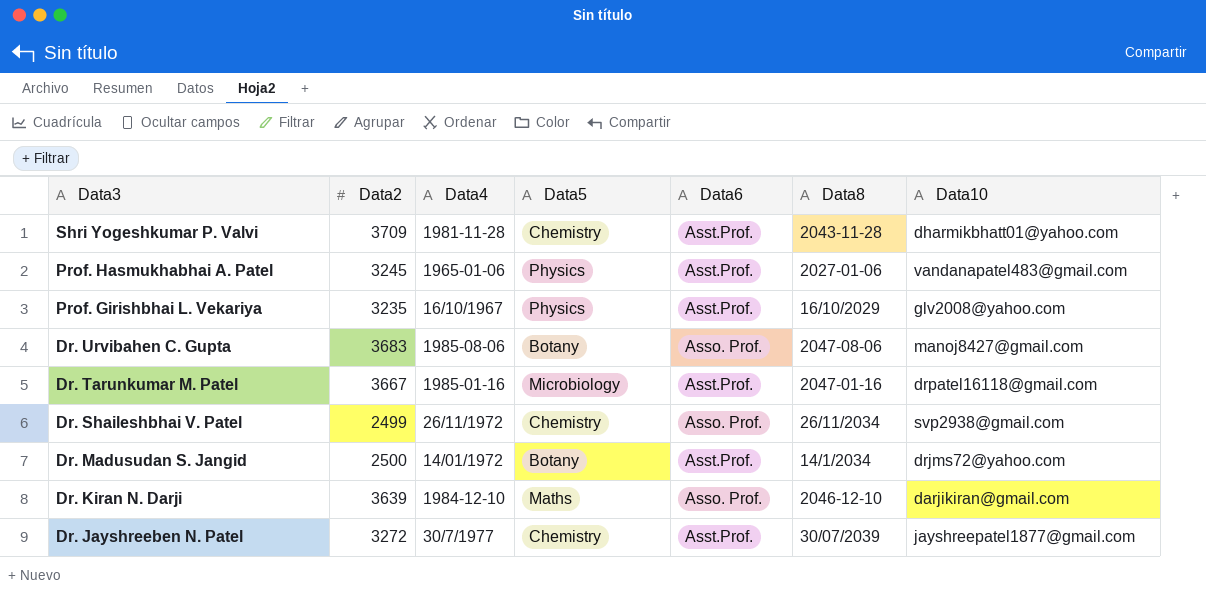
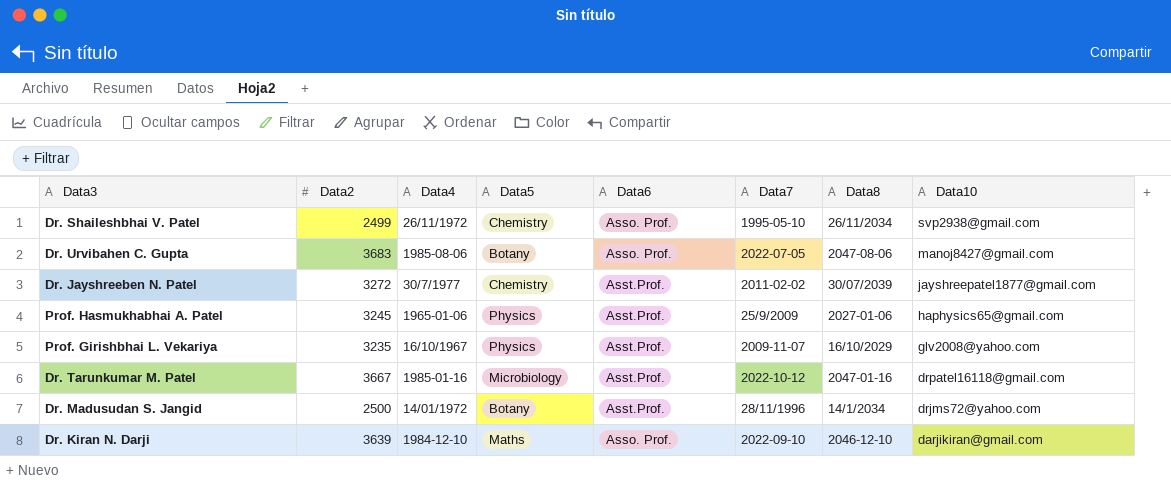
row order: Data3 descending -> Data10 descending
column Data7 | position: none -> 6
row Shri Yogeshkumar P. Valvi: 3709 | 1981-11-28 | Chemistry | Asst.Prof. | 2043-11-28 | dharmikbhatt01@yahoo.com -> none
Prof. Hasmukhabhai A. Patel | Data10: vandanapatel483@gmail.com -> haphysics65@gmail.com

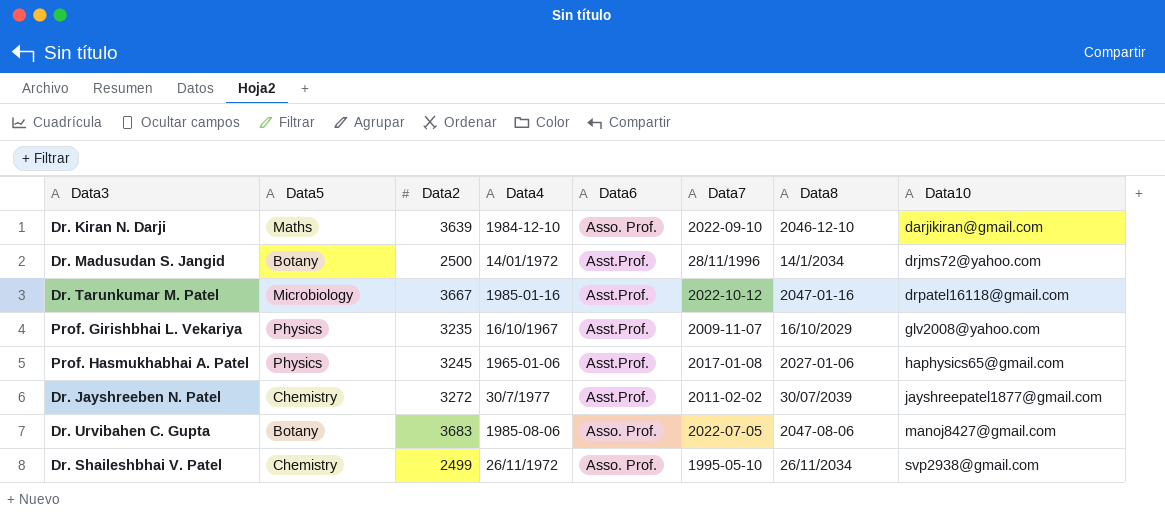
row order: Data10 descending -> Data10 ascending
column Data5 | position: 4 -> 2
Prof. Hasmukhabhai A. Patel | Data7: 25/9/2009 -> 2017-01-08

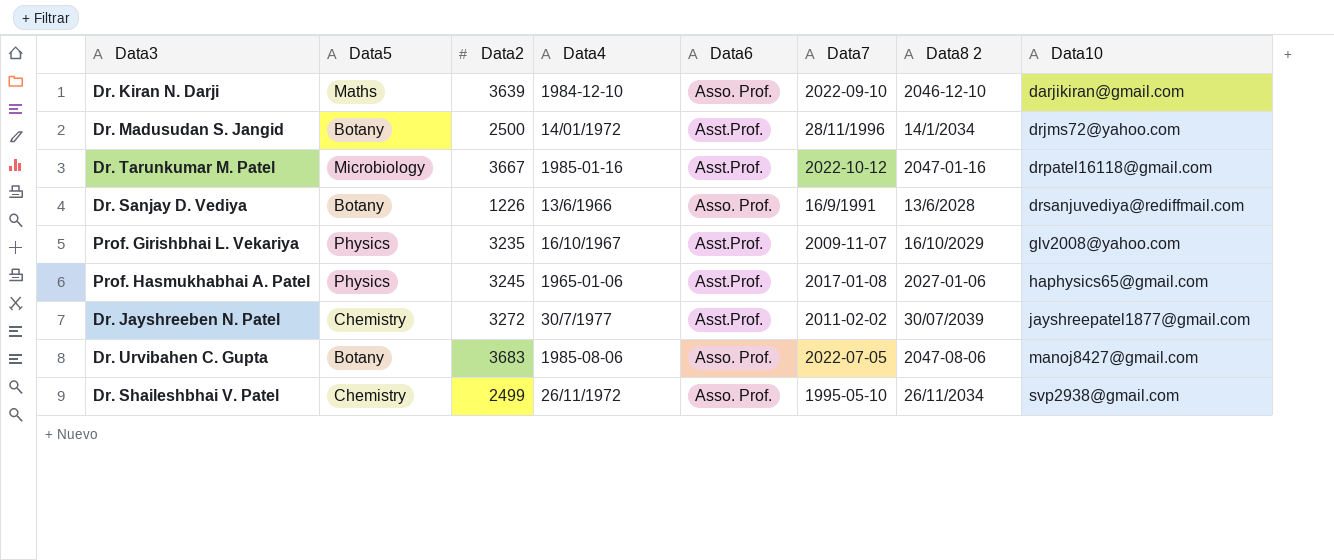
column name: Data8 -> Data8 2
row Dr. Sanjay D. Vediya: none -> Botany | 1226 | 13/6/1966 | Asso. Prof. | 16/9/1991 | 13/6/2028 | drsanjuvediya@rediffmail.com

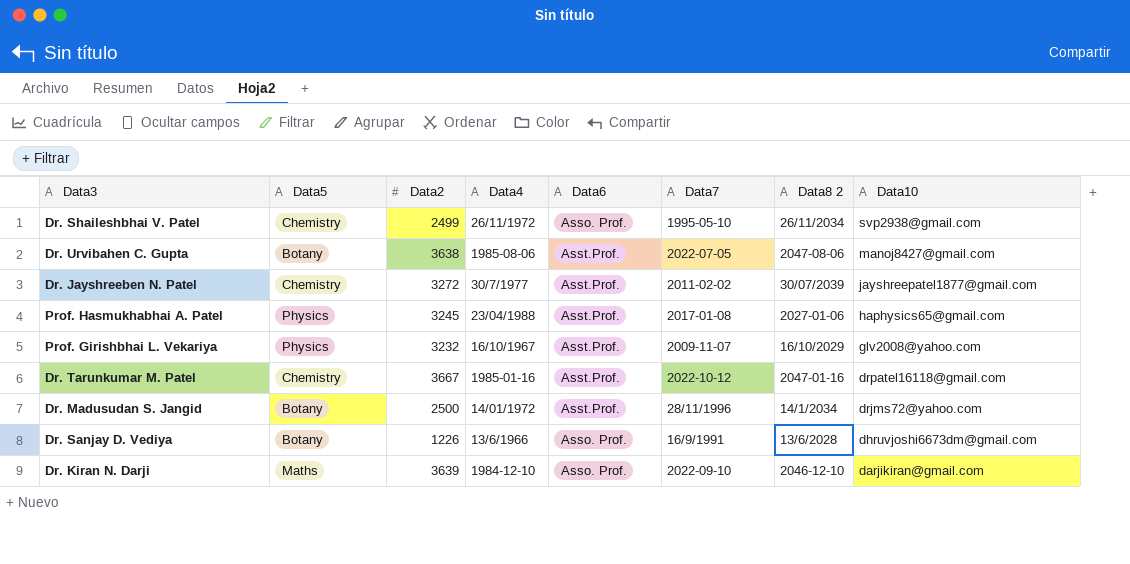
row order: Data10 ascending -> Data10 descending
Dr. Urvibahen C. Gupta | Data2: 3683 -> 3638
Dr. Urvibahen C. Gupta | Data6: Asso. Prof. -> Asst.Prof.
Prof. Hasmukhabhai A. Patel | Data4: 1965-01-06 -> 23/04/1988
Prof. Girishbhai L. Vekariya | Data2: 3235 -> 3232
Dr. Tarunkumar M. Patel | Data5: Microbiology -> Chemistry
Dr. Sanjay D. Vediya | Data10: drsanjuvediya@rediffmail.com -> dhruvjoshi6673dm@gmail.com

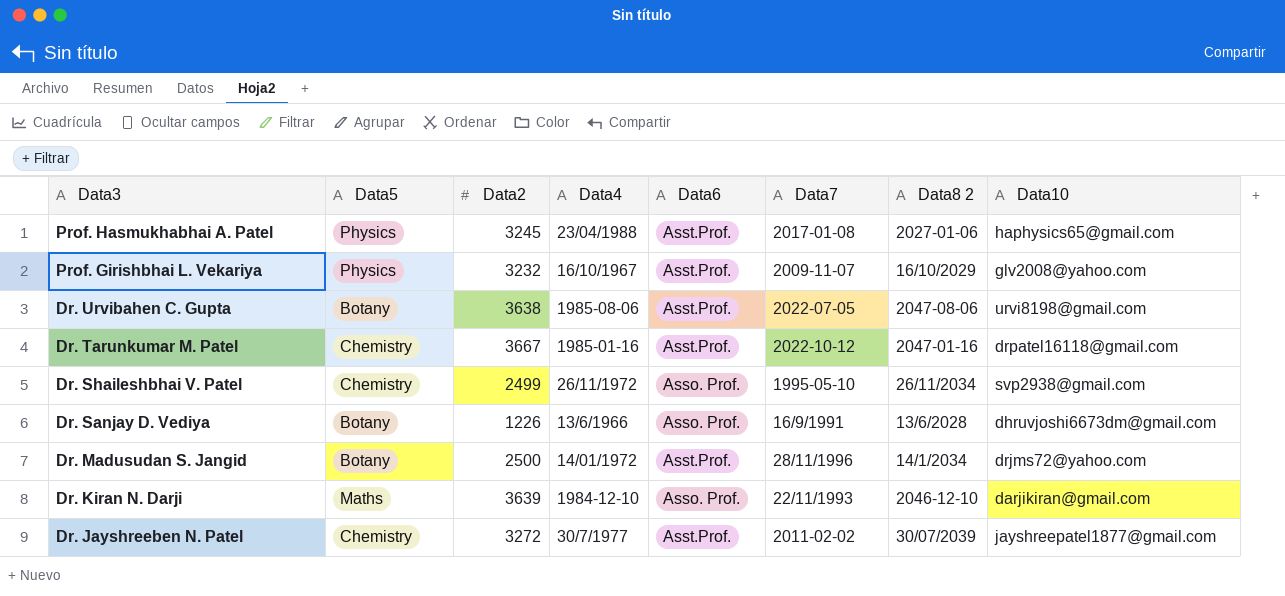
row order: Data10 descending -> Data3 descending
Dr. Urvibahen C. Gupta | Data10: manoj8427@gmail.com -> urvi8198@gmail.com
Dr. Kiran N. Darji | Data7: 2022-09-10 -> 22/11/1993

